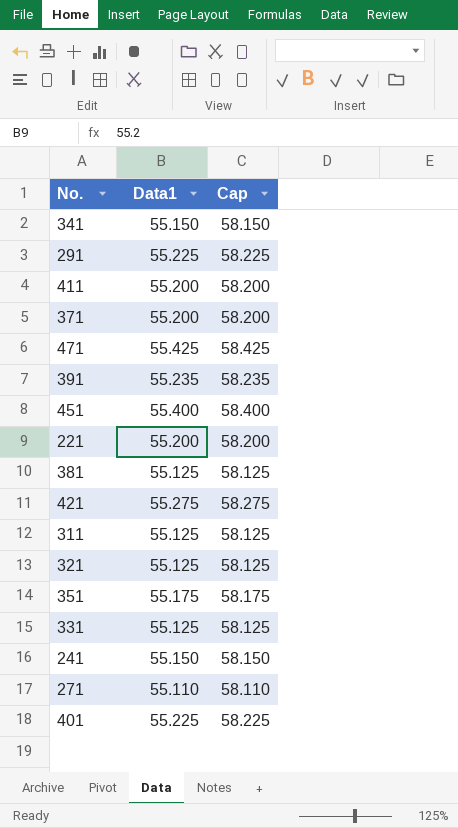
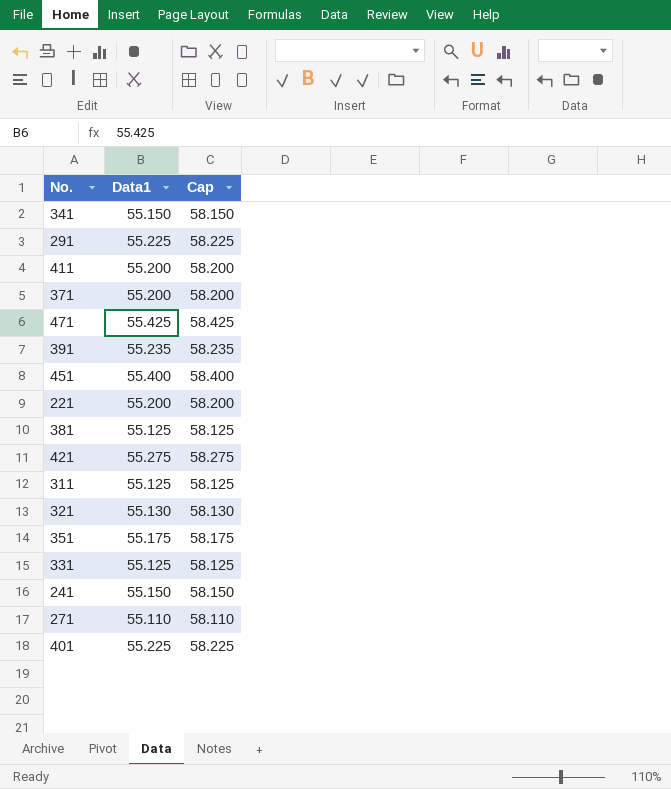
321 | Data1: 55.125 -> 55.130
321 | Cap: 58.125 -> 58.130

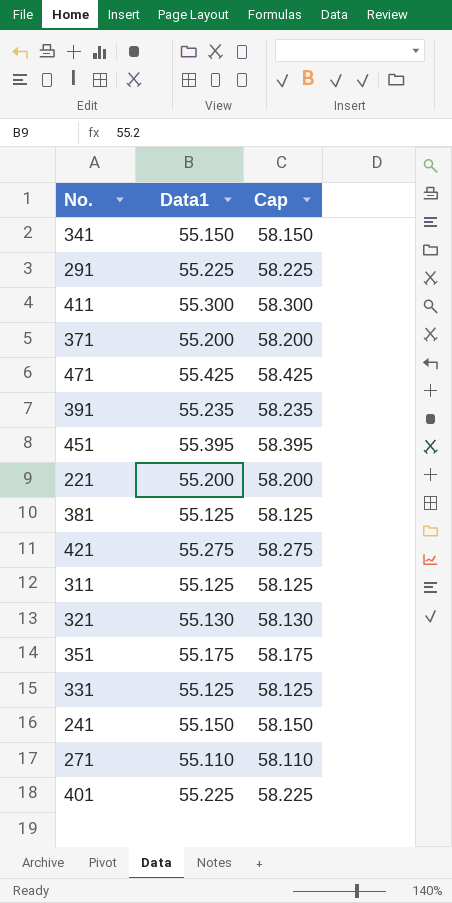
411 | Data1: 55.200 -> 55.300
411 | Cap: 58.200 -> 58.300
451 | Data1: 55.400 -> 55.395
451 | Cap: 58.400 -> 58.395

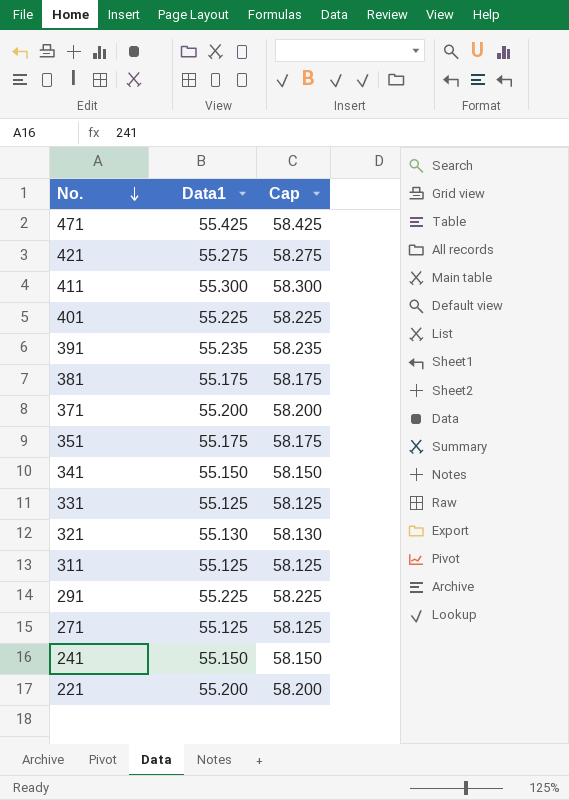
row order: none -> No. descending
row 451: 55.395 | 58.395 -> none
381 | Data1: 55.125 -> 55.175
381 | Cap: 58.125 -> 58.175
271 | Data1: 55.110 -> 55.125
271 | Cap: 58.110 -> 58.125

